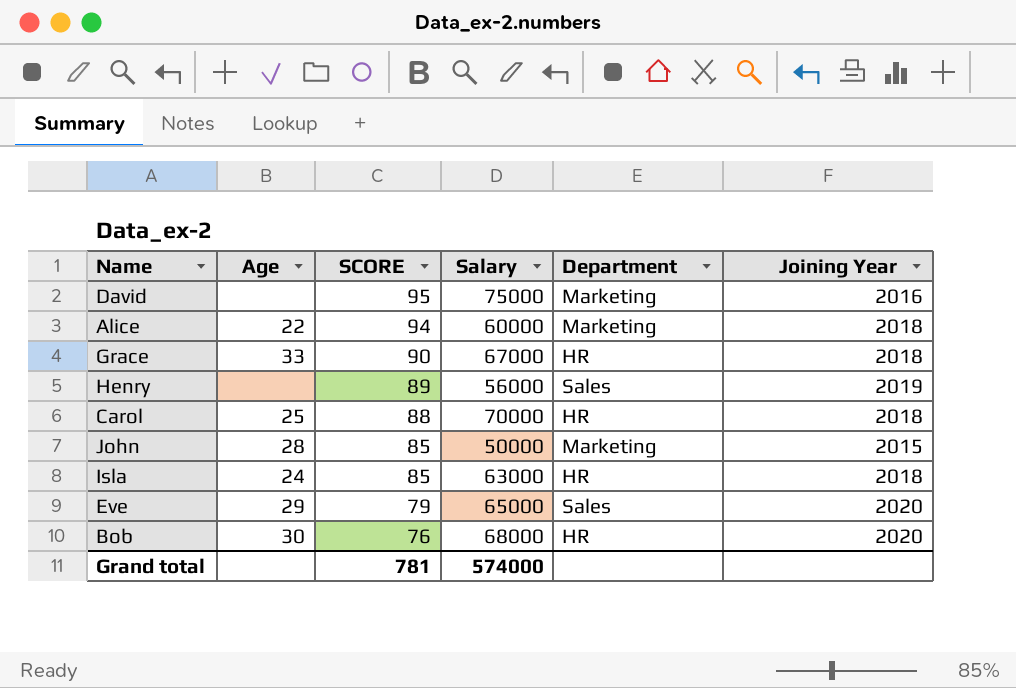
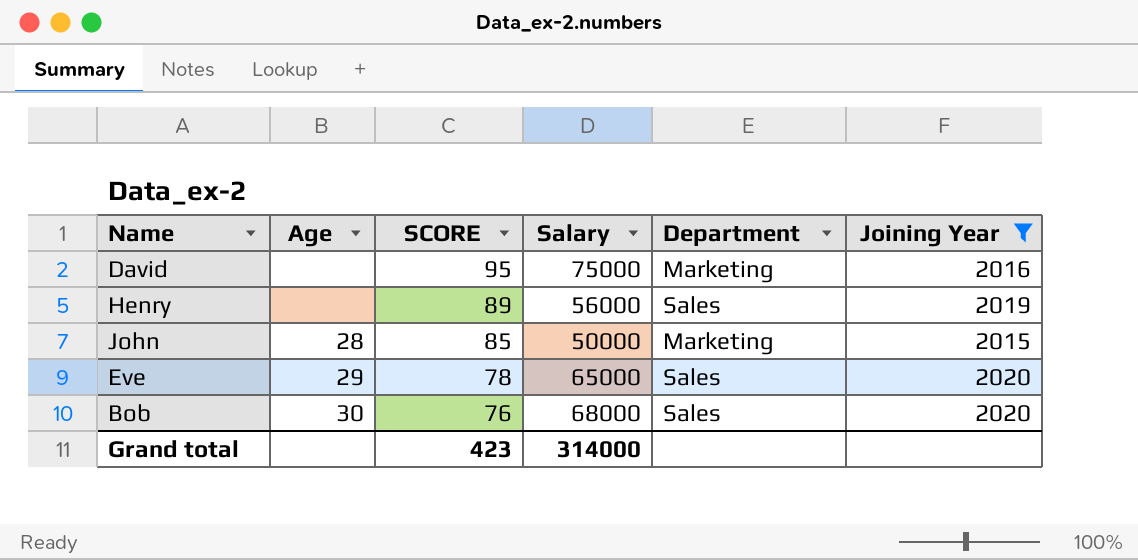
filter: none -> Joining Year != 2018
Eve | SCORE: 79 -> 78
Bob | Department: HR -> Sales
Grand total | SCORE: 781 -> 423
Grand total | Salary: 574000 -> 314000

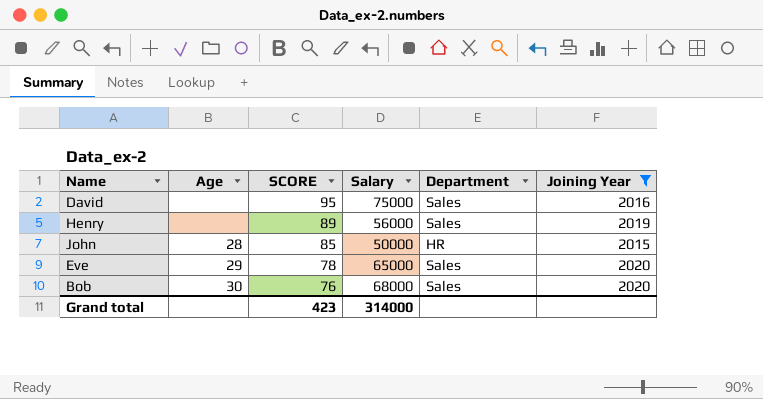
David | Department: Marketing -> Sales
John | Department: Marketing -> HR

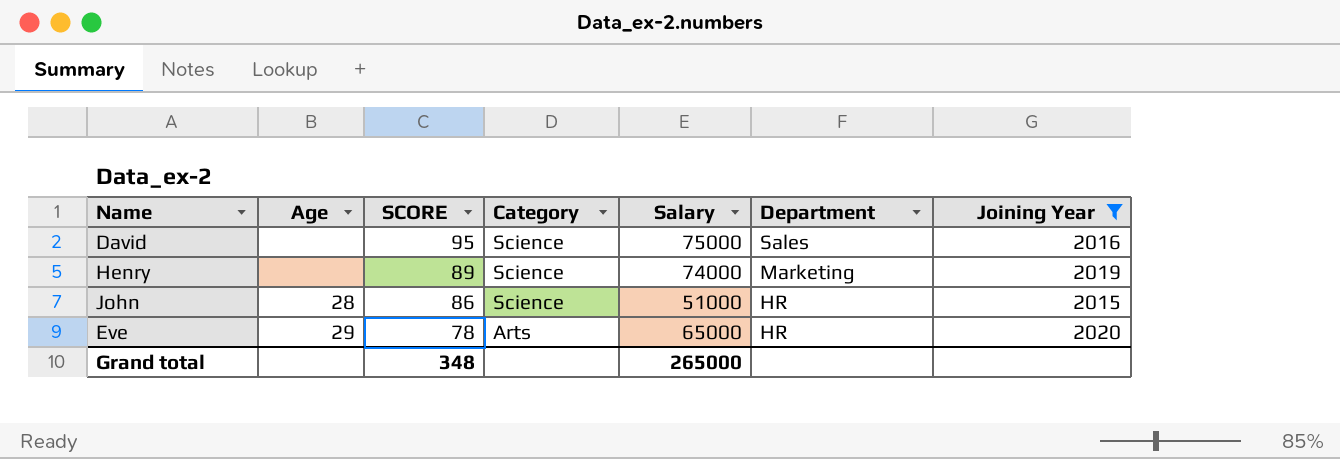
column Category | position: none -> 4
row Bob: 30 | 76 | 68000 | Sales | 2020 -> none
Henry | Salary: 56000 -> 74000
Henry | Department: Sales -> Marketing
John | SCORE: 85 -> 86
John | Salary: 50000 -> 51000
Eve | Department: Sales -> HR
Grand total | SCORE: 423 -> 348
Grand total | Salary: 314000 -> 265000

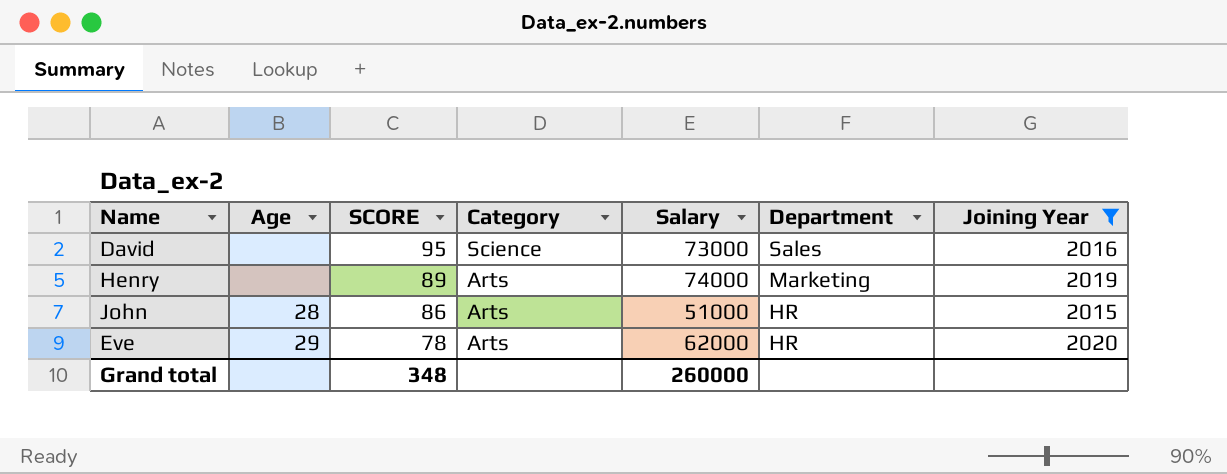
David | Salary: 75000 -> 73000
Henry | Category: Science -> Arts
John | Category: Science -> Arts
Eve | Salary: 65000 -> 62000
Grand total | Salary: 265000 -> 260000

